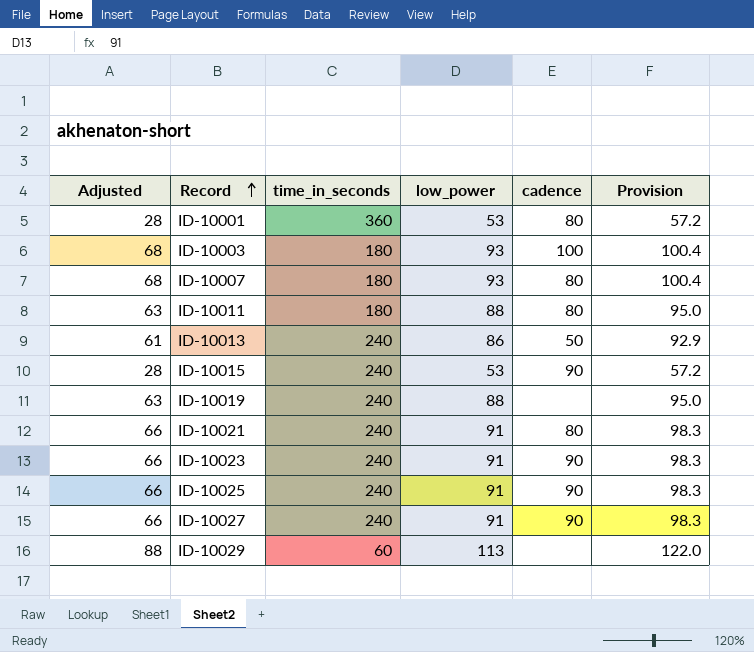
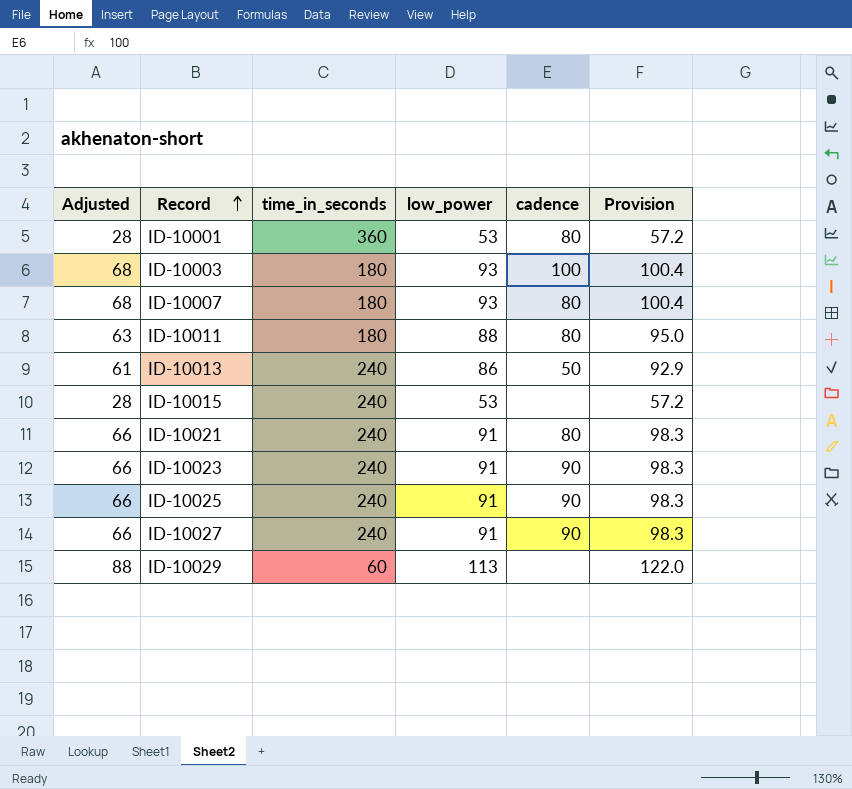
row ID-10019: 63 | 240 | 88 | none | 95.0 -> none
ID-10015 | cadence: 90 -> none

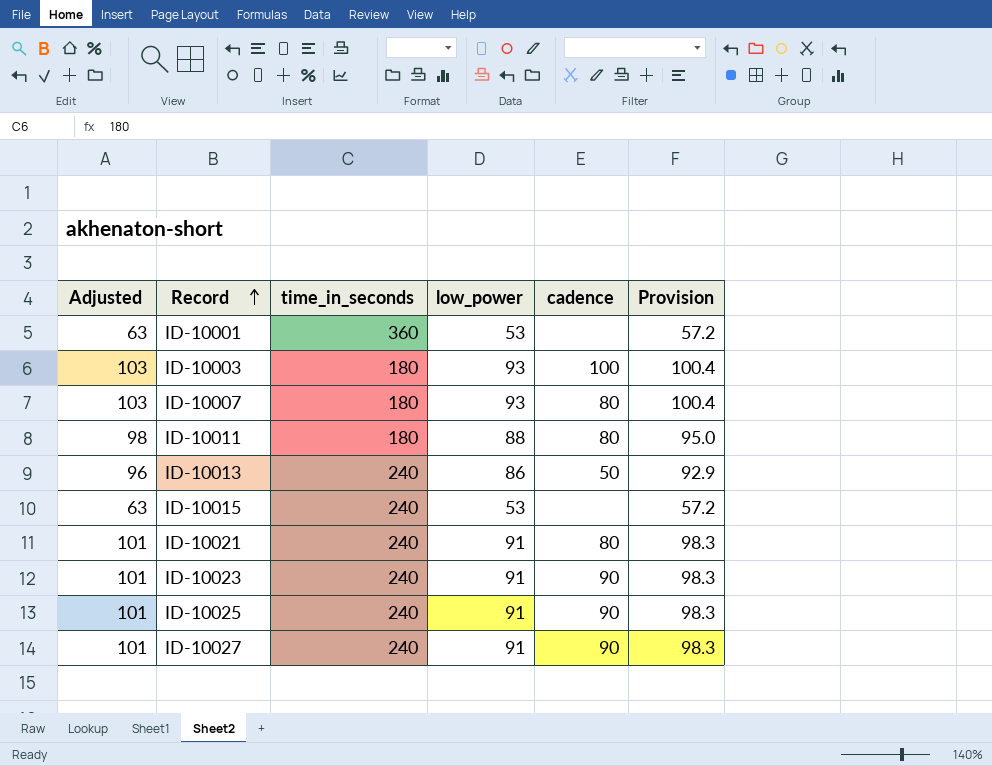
column Adjusted | formula: [low_power] - 25 -> [low_power] + 10
row ID-10029: 88 | 60 | 113 | none | 122.0 -> none
ID-10001 | cadence: 80 -> none

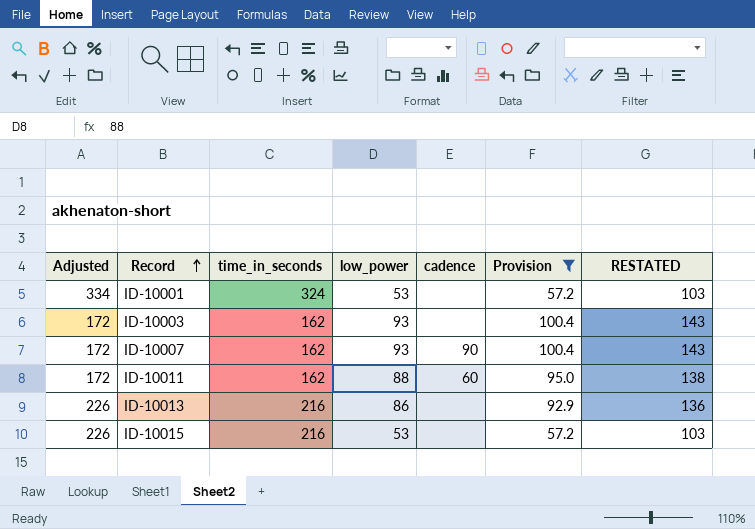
filter: none -> Provision != 98.3
column Adjusted | formula: [low_power] + 10 -> [time_in_seconds] + 10
column RESTATED | formula: none -> [low_power] + 50
ID-10001 | time_in_seconds: 360 -> 324
ID-10003 | time_in_seconds: 180 -> 162
ID-10003 | cadence: 100 -> none
ID-10007 | time_in_seconds: 180 -> 162
ID-10007 | cadence: 80 -> 90
ID-10011 | time_in_seconds: 180 -> 162
ID-10011 | cadence: 80 -> 60
ID-10013 | time_in_seconds: 240 -> 216
ID-10013 | cadence: 50 -> none
ID-10015 | time_in_seconds: 240 -> 216

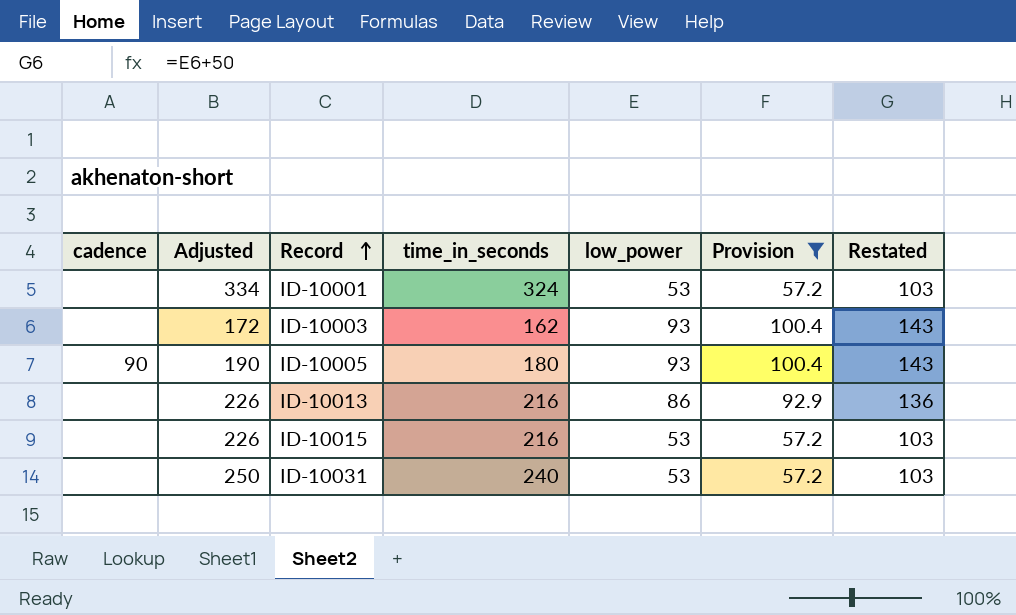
column cadence | position: 5 -> 1
column name: RESTATED -> Restated
row ID-10007: 172 | 162 | 93 | 90 | 100.4 | 143 -> none
row ID-10011: 172 | 162 | 88 | 60 | 95.0 | 138 -> none
row ID-10005: none -> 90 | 190 | 180 | 93 | 100.4 | 143
row ID-10031: none -> none | 250 | 240 | 53 | 57.2 | 103

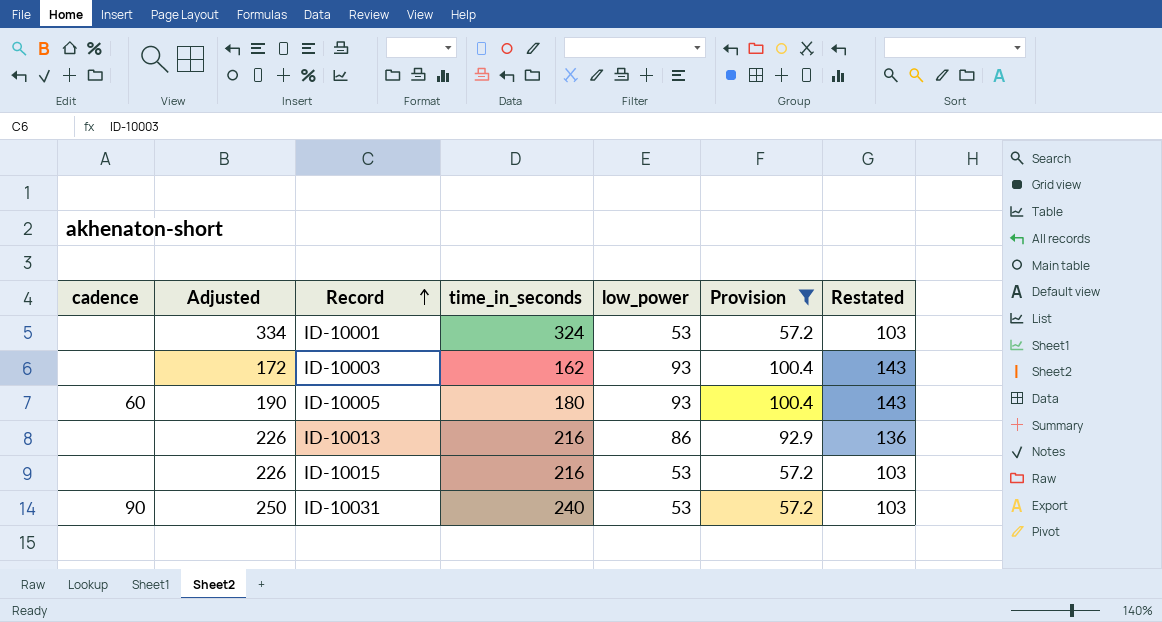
ID-10005 | cadence: 90 -> 60
ID-10031 | cadence: none -> 90

